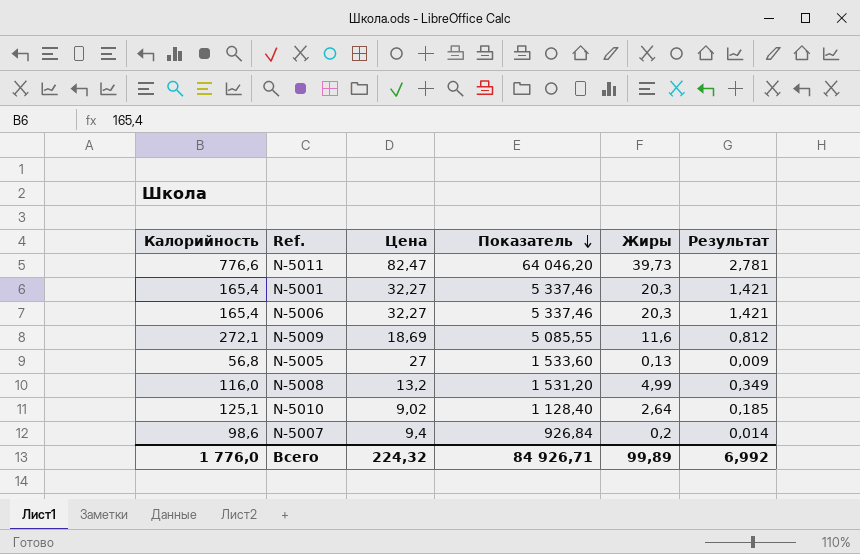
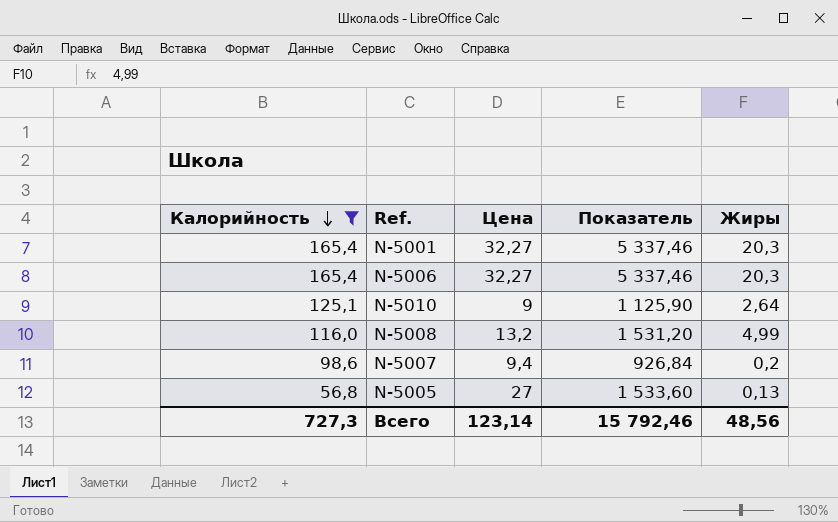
filter: none -> Калорийность <= 165,4
row order: Показатель descending -> Калорийность descending
column Результат | formula: [Жиры] * 0,07 -> none
N-5010 | Цена: 9,02 -> 9
N-5010 | Показатель: 1 128,40 -> 1 125,90
Всего | Калорийность: 1 776,0 -> 727,3
Всего | Цена: 224,32 -> 123,14
Всего | Показатель: 84 926,71 -> 15 792,46
Всего | Жиры: 99,89 -> 48,56

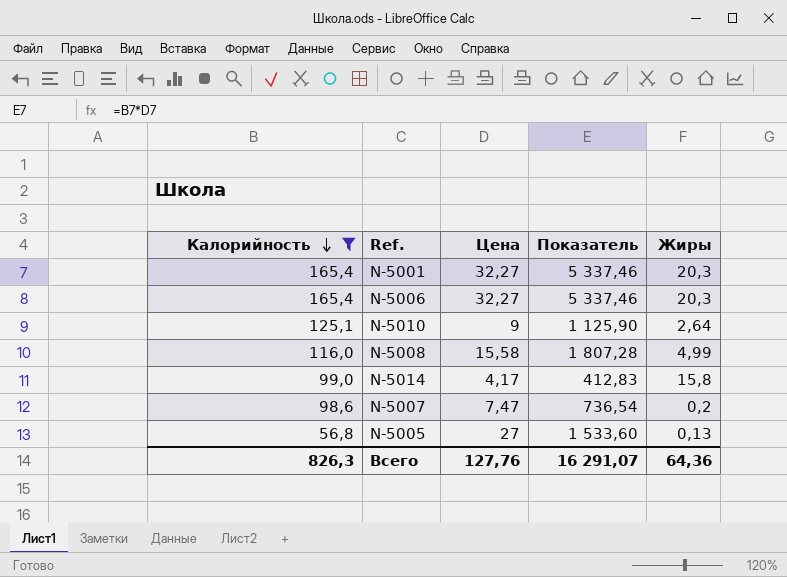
N-5008 | Цена: 13,2 -> 15,58
N-5008 | Показатель: 1 531,20 -> 1 807,28
row N-5014: none -> 99,0 | 4,17 | 412,83 | 15,8
N-5007 | Цена: 9,4 -> 7,47
N-5007 | Показатель: 926,84 -> 736,54
Всего | Калорийность: 727,3 -> 826,3
Всего | Цена: 123,14 -> 127,76
Всего | Показатель: 15 792,46 -> 16 291,07
Всего | Жиры: 48,56 -> 64,36

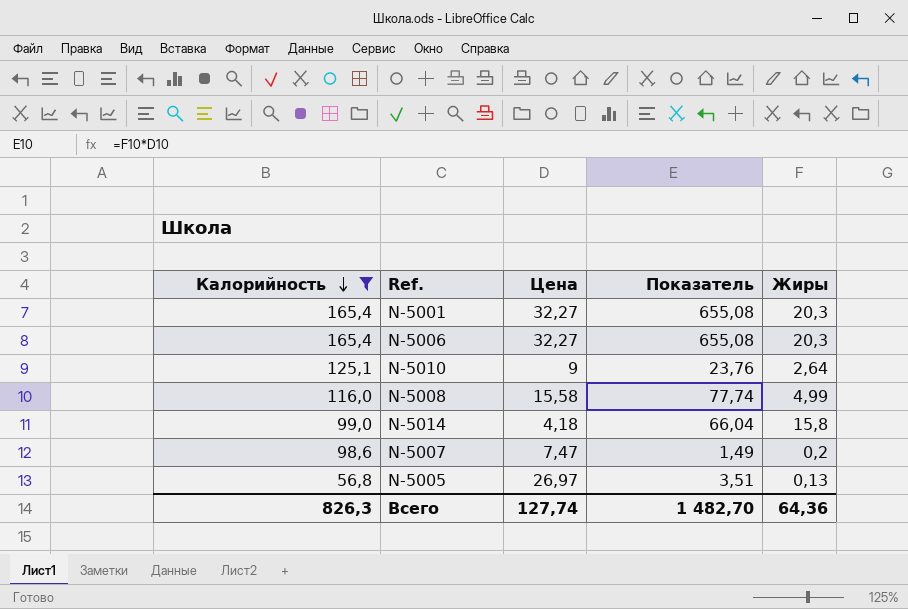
column Показатель | formula: [Калорийность] * [Цена] -> [Цена] * [Жиры]
N-5014 | Цена: 4,17 -> 4,18
N-5005 | Цена: 27 -> 26,97
Всего | Цена: 127,76 -> 127,74
Всего | Показатель: 16 291,07 -> 1 482,70

